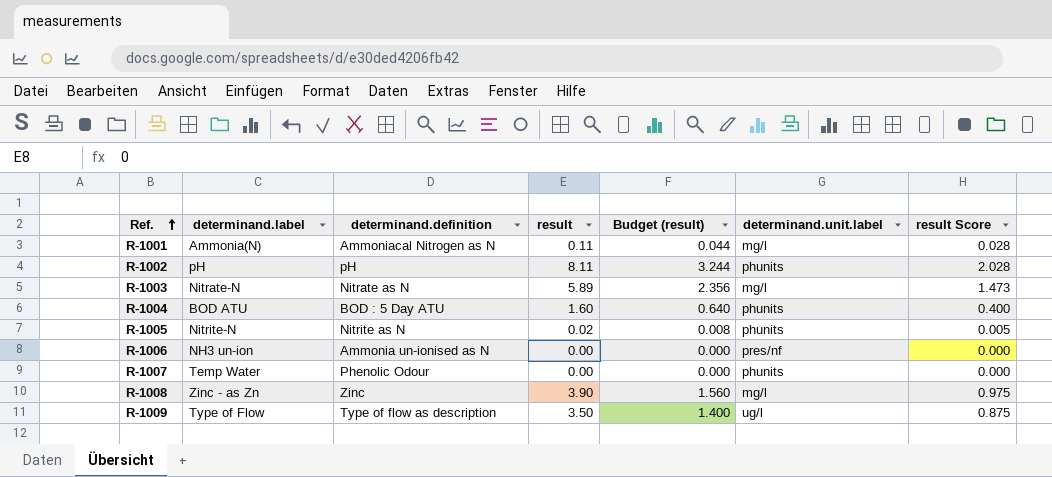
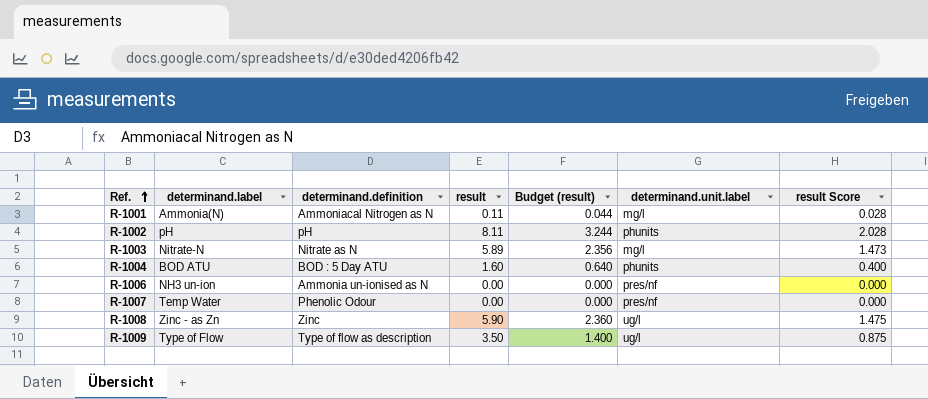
row R-1005: Nitrite-N | Nitrite as N | 0.02 | 0.008 | phunits | 0.005 -> none
R-1007 | determinand.unit.label: phunits -> pres/nf
R-1008 | result: 3.90 -> 5.90
R-1008 | Budget (result): 1.560 -> 2.360
R-1008 | determinand.unit.label: mg/l -> ug/l
R-1008 | result Score: 0.975 -> 1.475

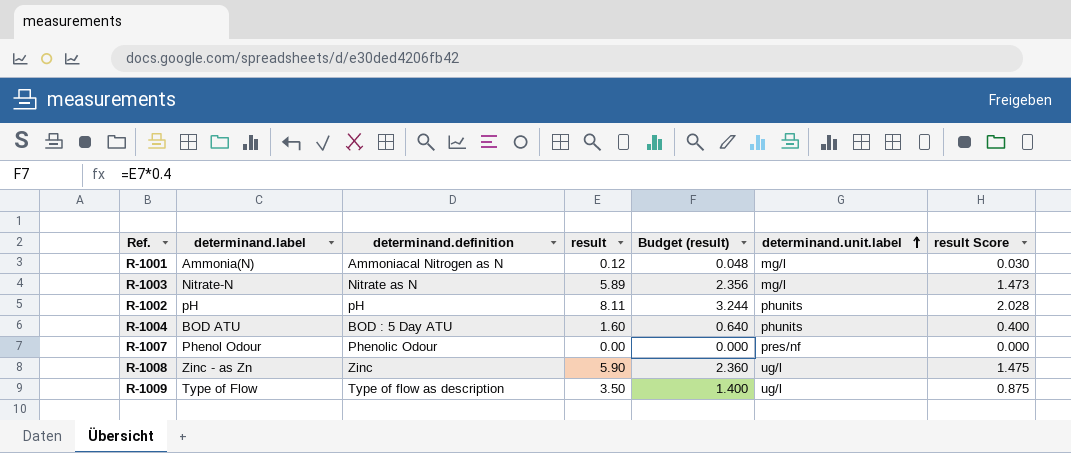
row order: Ref. ascending -> determinand.unit.label ascending
row R-1006: NH3 un-ion | Ammonia un-ionised as N | 0.00 | 0.000 | pres/nf | 0.000 -> none
R-1001 | result: 0.11 -> 0.12
R-1001 | Budget (result): 0.044 -> 0.048
R-1001 | result Score: 0.028 -> 0.030
R-1007 | determinand.label: Temp Water -> Phenol Odour

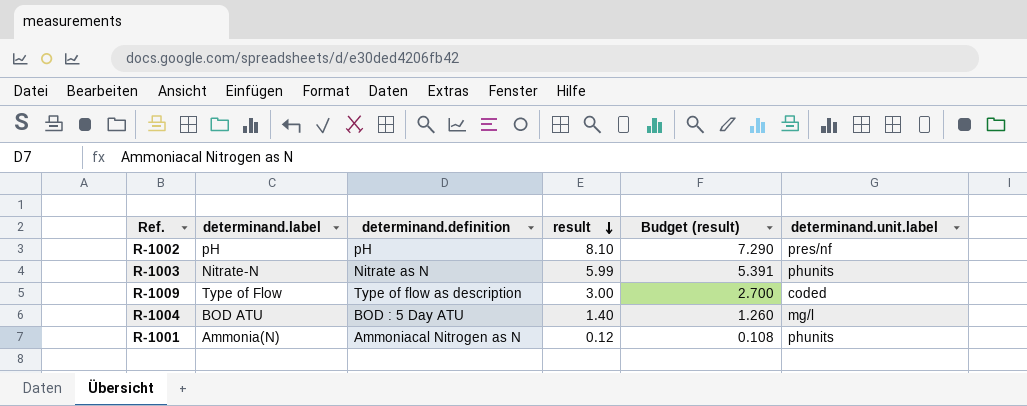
row order: determinand.unit.label ascending -> result descending
column result Score | formula: [result] * 0.25 -> none
column Budget (result) | formula: [result] * 0.4 -> [result] * 0.9
row R-1007: Phenol Odour | Phenolic Odour | 0.00 | 0.000 | pres/nf | 0.000 -> none
row R-1008: Zinc - as Zn | Zinc | 5.90 | 2.360 | ug/l | 1.475 -> none
R-1002 | result: 8.11 -> 8.10
R-1002 | determinand.unit.label: phunits -> pres/nf
R-1003 | result: 5.89 -> 5.99
R-1003 | determinand.unit.label: mg/l -> phunits
R-1009 | result: 3.50 -> 3.00
R-1009 | determinand.unit.label: ug/l -> coded
R-1004 | result: 1.60 -> 1.40
R-1004 | determinand.unit.label: phunits -> mg/l
R-1001 | determinand.unit.label: mg/l -> phunits

